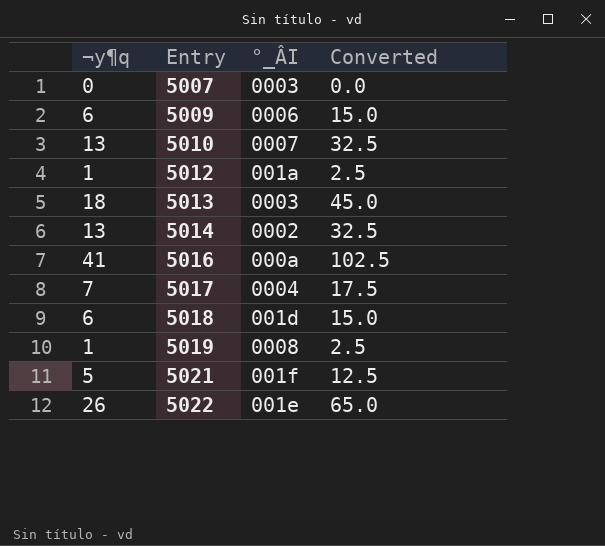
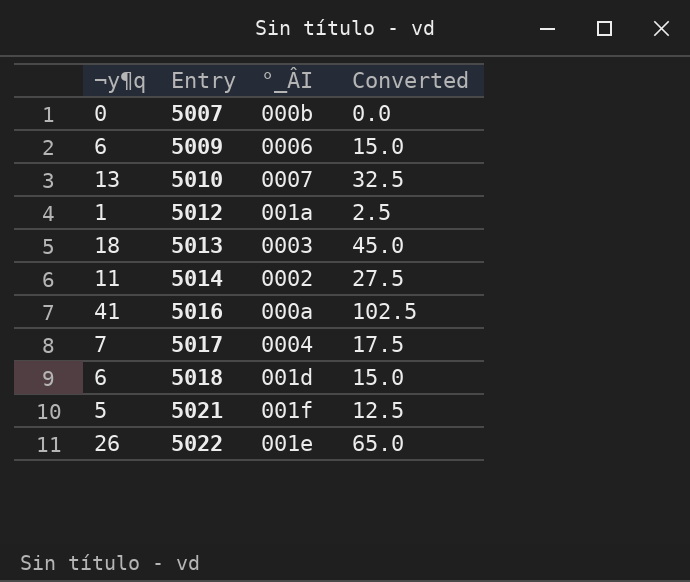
row 5019: 1 | 0008 | 2.5 -> none
5007 | °_ÂI: 0003 -> 000b
5014 | ¬y¶q: 13 -> 11
5014 | Converted: 32.5 -> 27.5

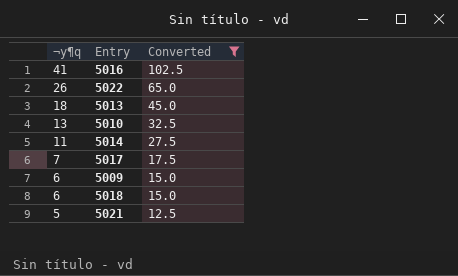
filter: none -> Converted >= 12.5
row order: Entry ascending -> ¬y¶q descending
column °_ÂI | position: 3 -> none

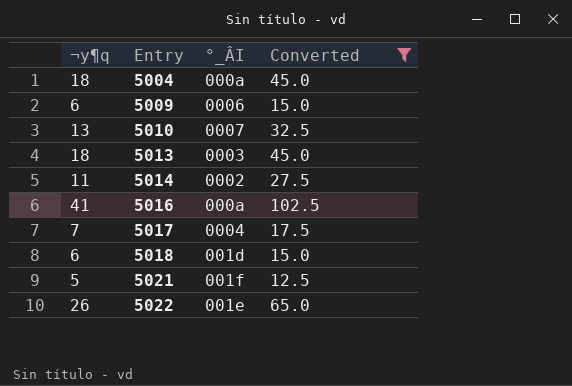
row order: ¬y¶q descending -> Entry ascending
column °_ÂI | position: none -> 3
row 5004: none -> 18 | 000a | 45.0

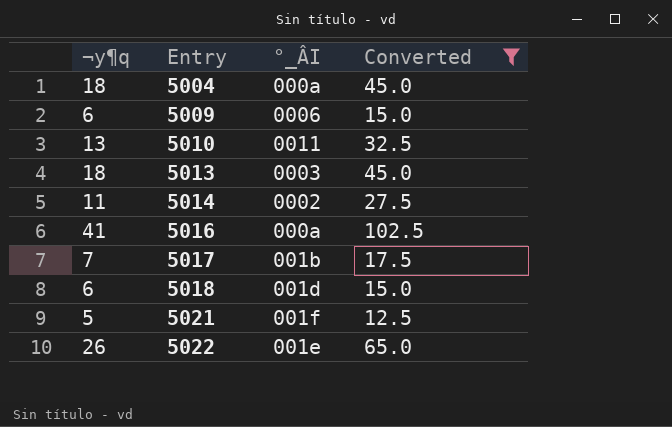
5010 | °_ÂI: 0007 -> 0011
5017 | °_ÂI: 0004 -> 001b

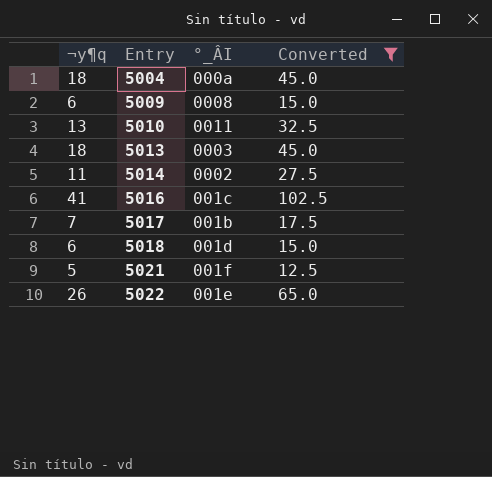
5009 | °_ÂI: 0006 -> 0008
5016 | °_ÂI: 000a -> 001c

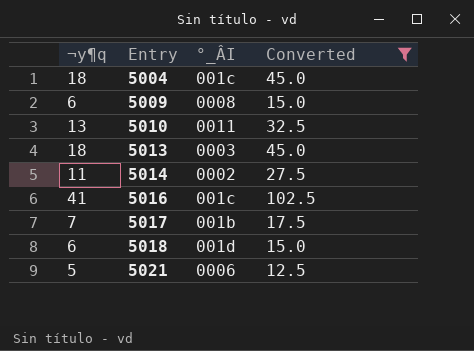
row 5022: 26 | 001e | 65.0 -> none
5004 | °_ÂI: 000a -> 001c
5021 | °_ÂI: 001f -> 0006

